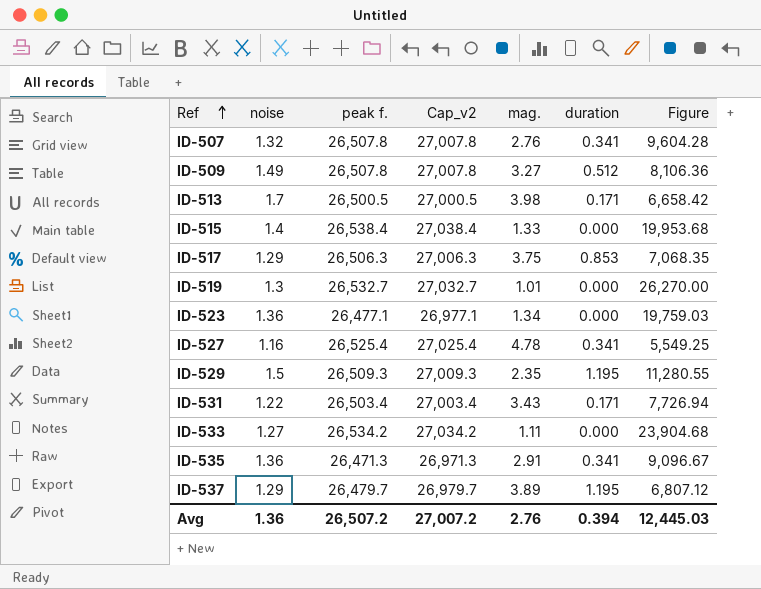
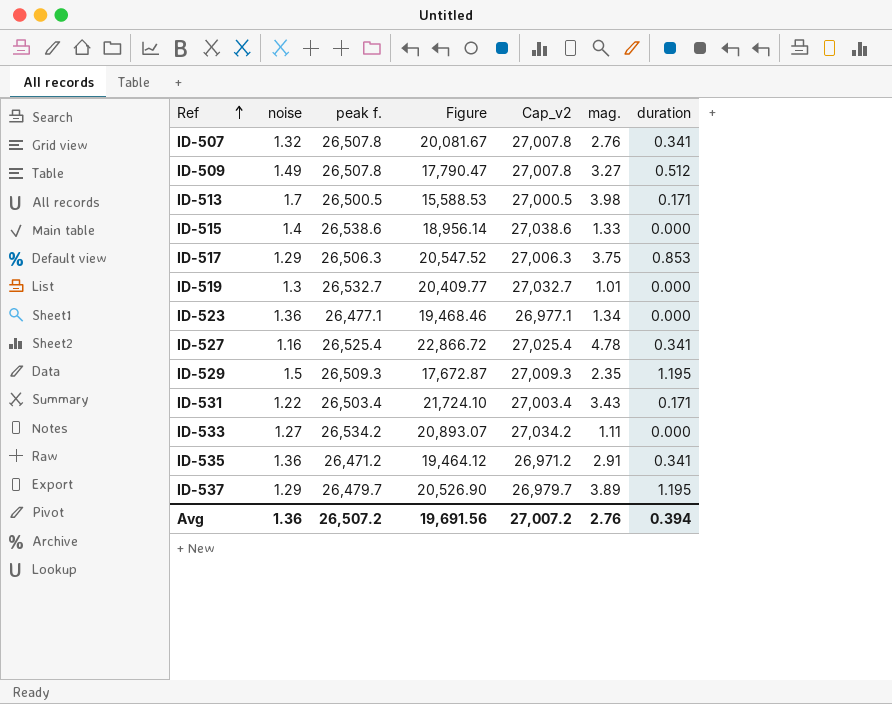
column Figure | formula: [peak f.] / [mag.] -> [peak f.] / [noise]
column Figure | position: 7 -> 4
ID-515 | peak f.: 26,538.4 -> 26,538.6
ID-515 | Cap_v2: 27,038.4 -> 27,038.6
ID-535 | peak f.: 26,471.3 -> 26,471.2
ID-535 | Cap_v2: 26,971.3 -> 26,971.2
Avg | Figure: 12,445.03 -> 19,691.56

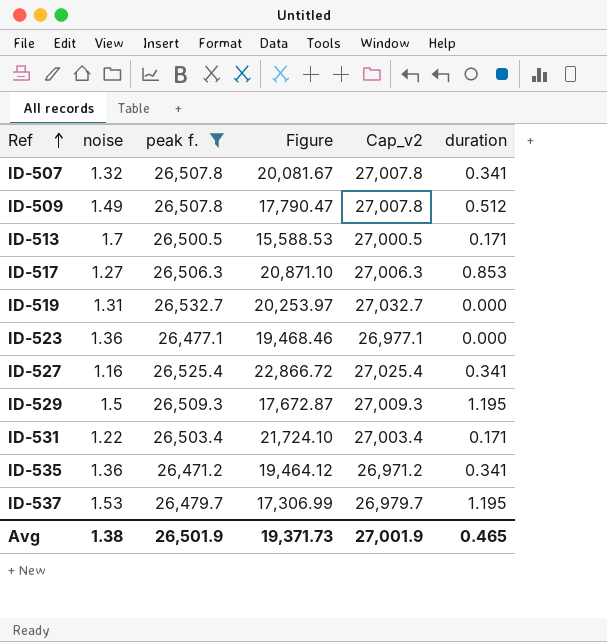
filter: none -> peak f. <= 26,532.7
column mag. | position: 6 -> none
ID-517 | noise: 1.29 -> 1.27
ID-517 | Figure: 20,547.52 -> 20,871.10
ID-519 | noise: 1.3 -> 1.31
ID-519 | Figure: 20,409.77 -> 20,253.97
ID-537 | noise: 1.29 -> 1.53
ID-537 | Figure: 20,526.90 -> 17,306.99
Avg | noise: 1.36 -> 1.38
Avg | peak f.: 26,507.2 -> 26,501.9
Avg | Figure: 19,691.56 -> 19,371.73
Avg | Cap_v2: 27,007.2 -> 27,001.9
Avg | duration: 0.394 -> 0.465

